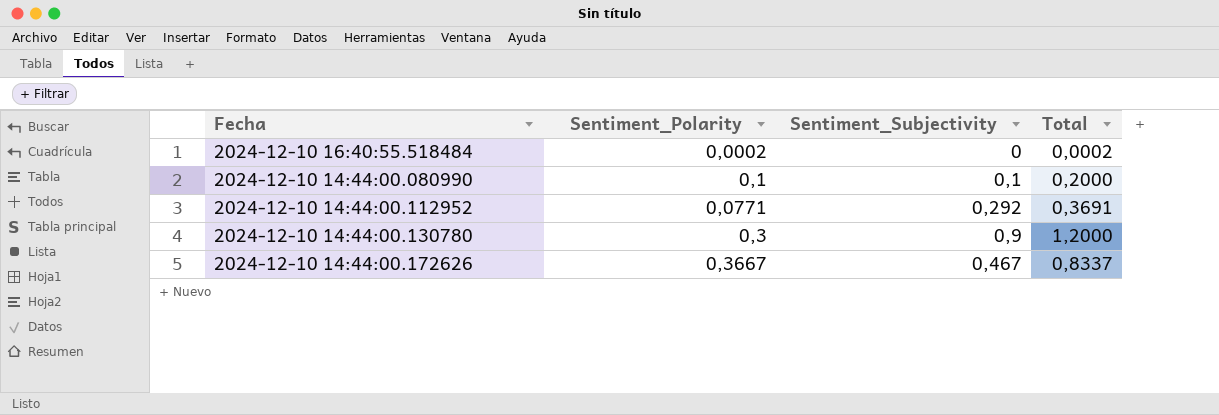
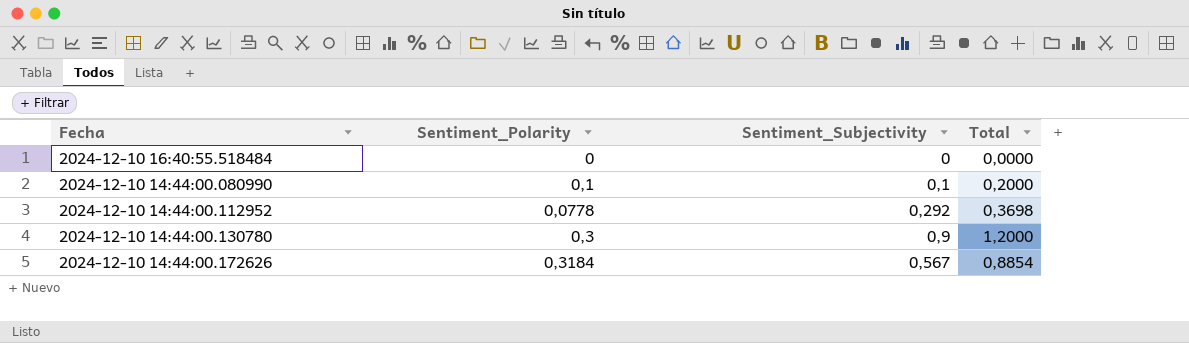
2024-12-10 16:40:55.518484 | Sentiment_Polarity: 0,0002 -> 0
2024-12-10 16:40:55.518484 | Total: 0,0002 -> 0,0000
2024-12-10 14:44:00.112952 | Sentiment_Polarity: 0,0771 -> 0,0778
2024-12-10 14:44:00.112952 | Total: 0,3691 -> 0,3698
2024-12-10 14:44:00.172626 | Sentiment_Polarity: 0,3667 -> 0,3184
2024-12-10 14:44:00.172626 | Sentiment_Subjectivity: 0,467 -> 0,567
2024-12-10 14:44:00.172626 | Total: 0,8337 -> 0,8854

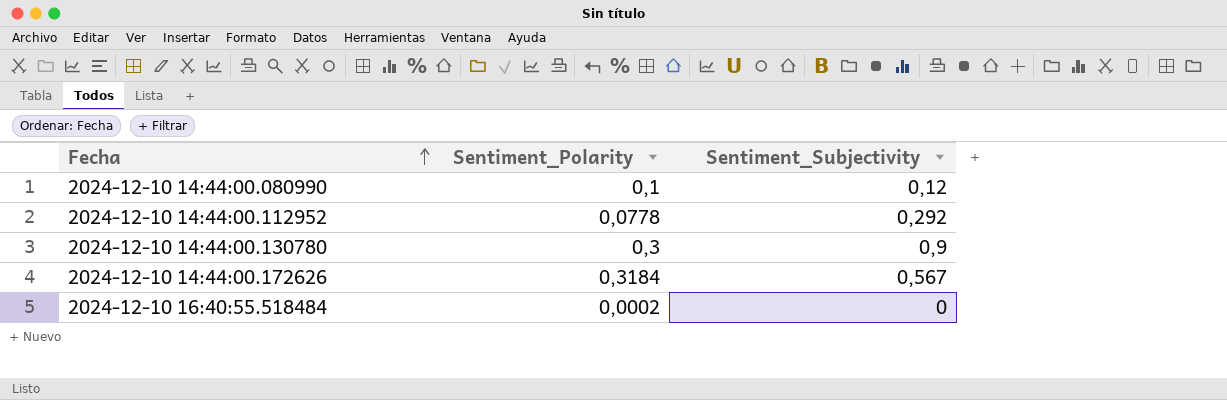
row order: none -> Fecha ascending
column Total | formula: [Sentiment_Polarity] + [Sentiment_Subjectivity] -> none
2024-12-10 14:44:00.080990 | Sentiment_Subjectivity: 0,1 -> 0,12
2024-12-10 16:40:55.518484 | Sentiment_Polarity: 0 -> 0,0002

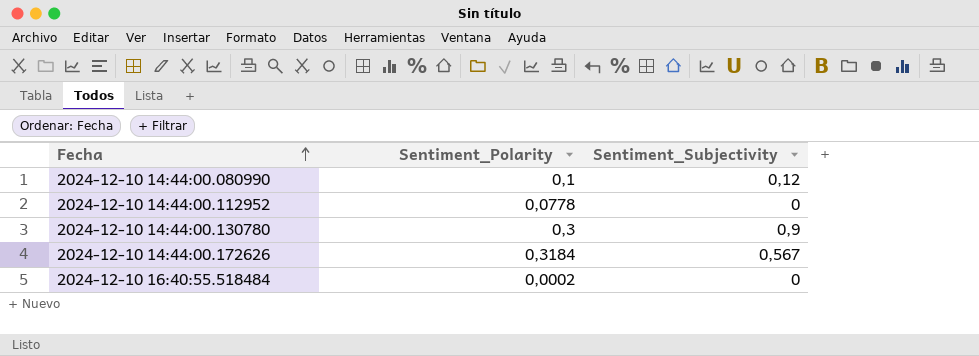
2024-12-10 14:44:00.112952 | Sentiment_Subjectivity: 0,292 -> 0

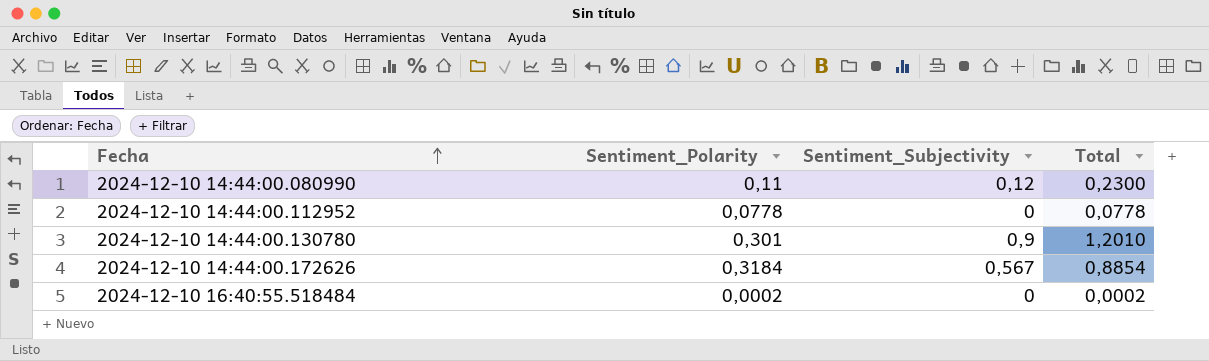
column Total | formula: none -> [Sentiment_Polarity] + [Sentiment_Subjectivity]
2024-12-10 14:44:00.080990 | Sentiment_Polarity: 0,1 -> 0,11
2024-12-10 14:44:00.130780 | Sentiment_Polarity: 0,3 -> 0,301

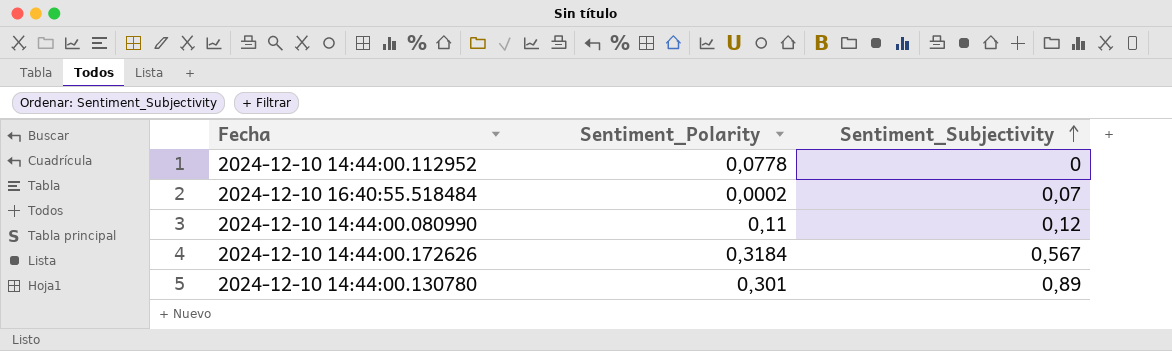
row order: Fecha ascending -> Sentiment_Subjectivity ascending
column Total | formula: [Sentiment_Polarity] + [Sentiment_Subjectivity] -> none
2024-12-10 16:40:55.518484 | Sentiment_Subjectivity: 0 -> 0,07
2024-12-10 14:44:00.130780 | Sentiment_Subjectivity: 0,9 -> 0,89

